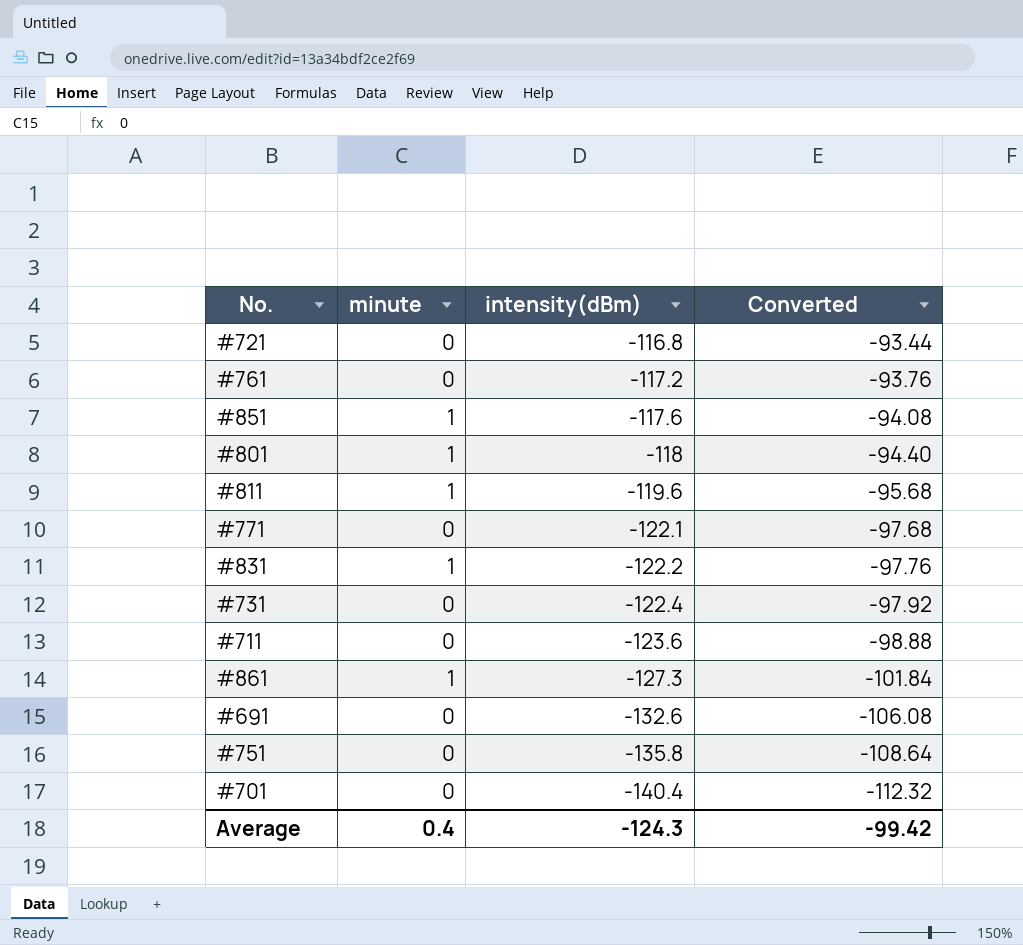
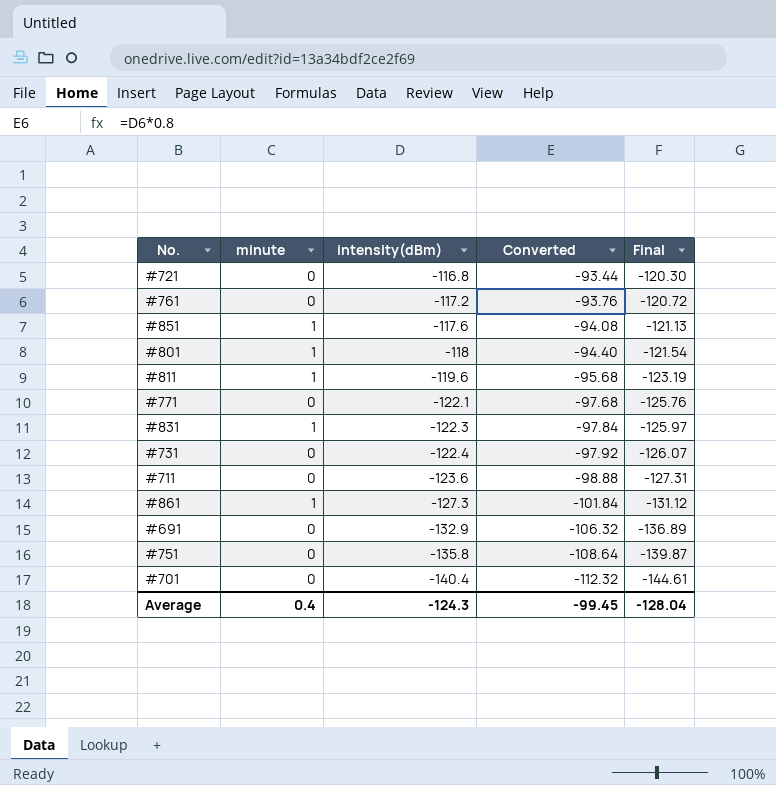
column Final | formula: none -> [intensity(dBm)] * 1.03
#831 | intensity(dBm): -122.2 -> -122.3
#831 | Converted: -97.76 -> -97.84
#691 | intensity(dBm): -132.6 -> -132.9
#691 | Converted: -106.08 -> -106.32
Average | Converted: -99.42 -> -99.45

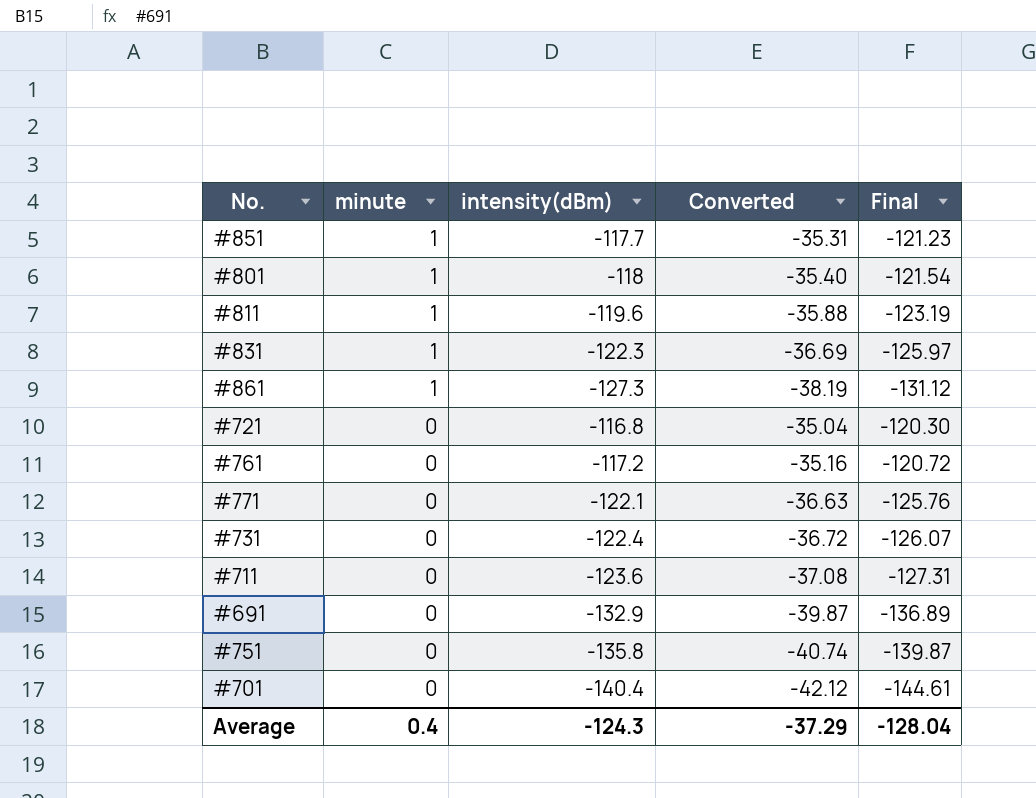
row order: intensity(dBm) descending -> minute descending
column Converted | formula: [intensity(dBm)] * 0.8 -> [intensity(dBm)] * 0.3
#851 | intensity(dBm): -117.6 -> -117.7
#851 | Final: -121.13 -> -121.23
Average | Converted: -99.45 -> -37.29

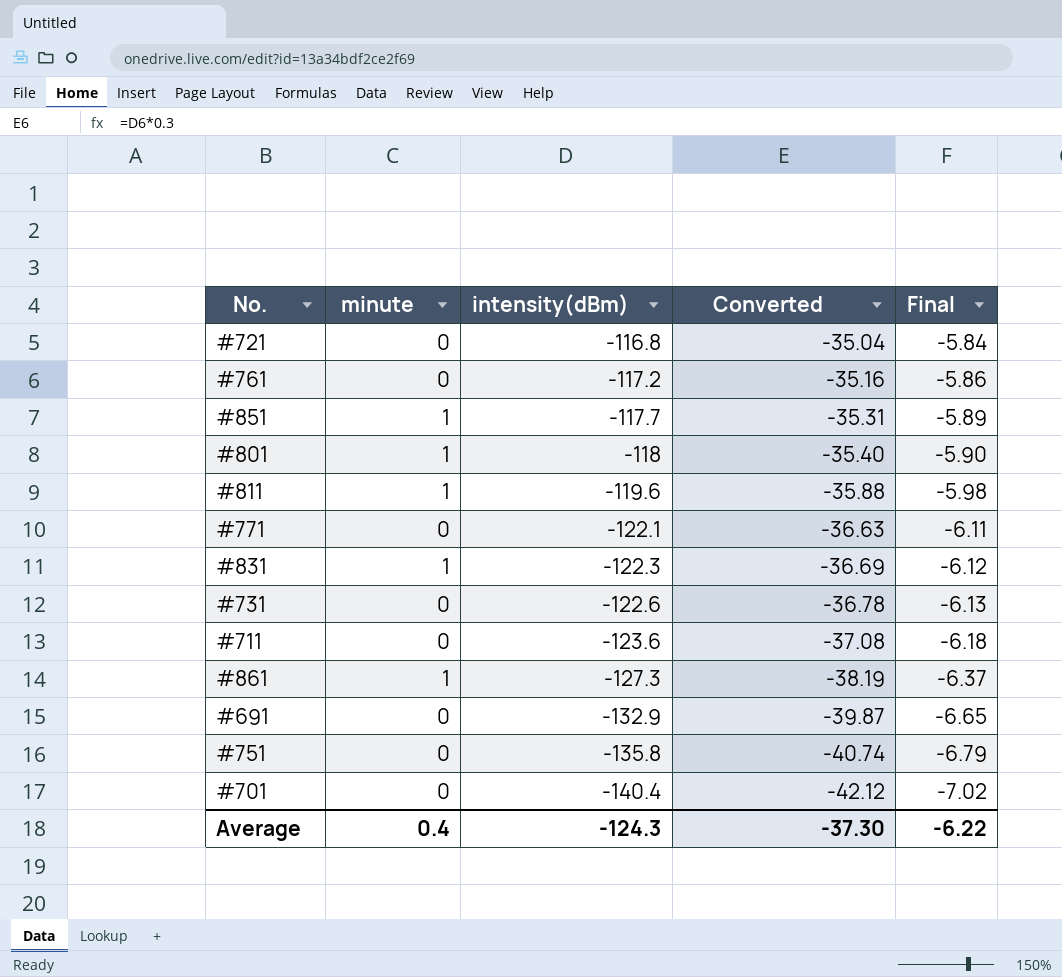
row order: minute descending -> intensity(dBm) descending
column Final | formula: [intensity(dBm)] * 1.03 -> [intensity(dBm)] * 0.05
#731 | intensity(dBm): -122.4 -> -122.6
#731 | Converted: -36.72 -> -36.78
Average | Converted: -37.29 -> -37.30
Average | Final: -128.04 -> -6.22

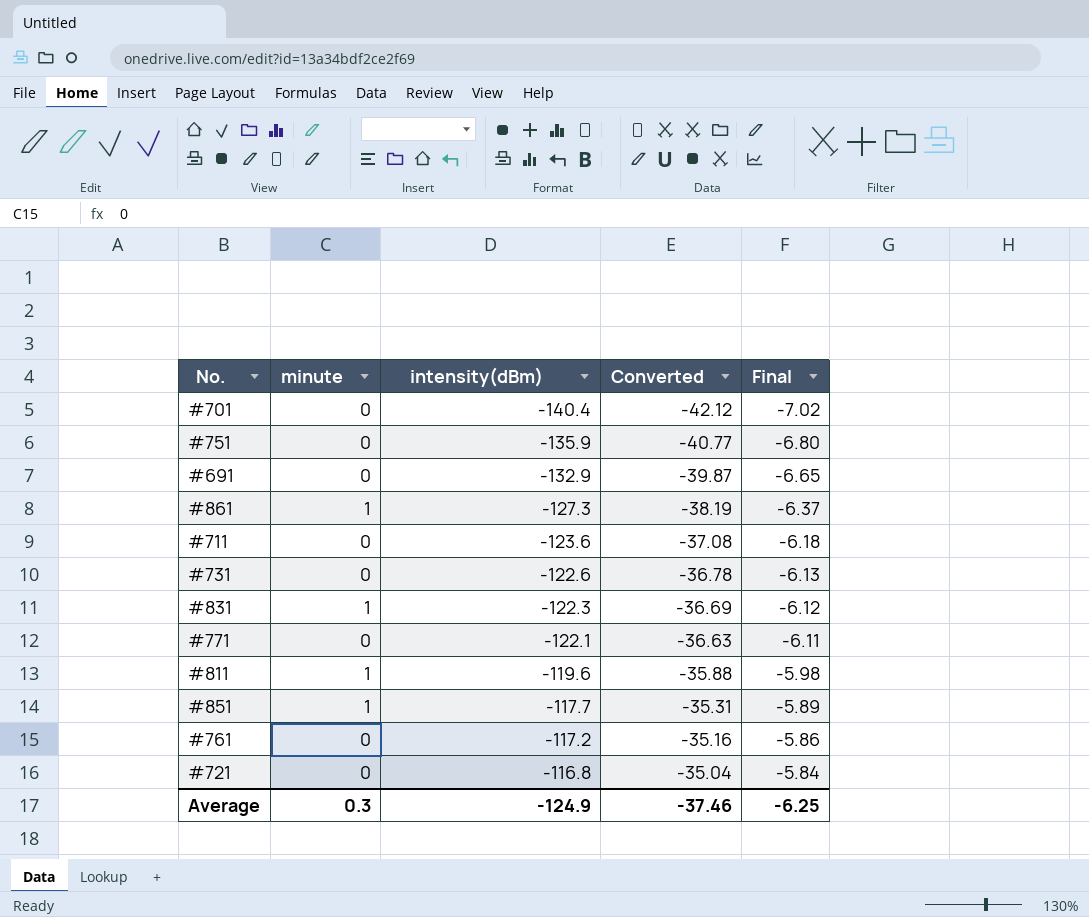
row order: intensity(dBm) descending -> intensity(dBm) ascending
row #801: 1 | -118 | -35.40 | -5.90 -> none
#751 | intensity(dBm): -135.8 -> -135.9
#751 | Converted: -40.74 -> -40.77
#751 | Final: -6.79 -> -6.80
Average | minute: 0.4 -> 0.3
Average | intensity(dBm): -124.3 -> -124.9
Average | Converted: -37.30 -> -37.46
Average | Final: -6.22 -> -6.25

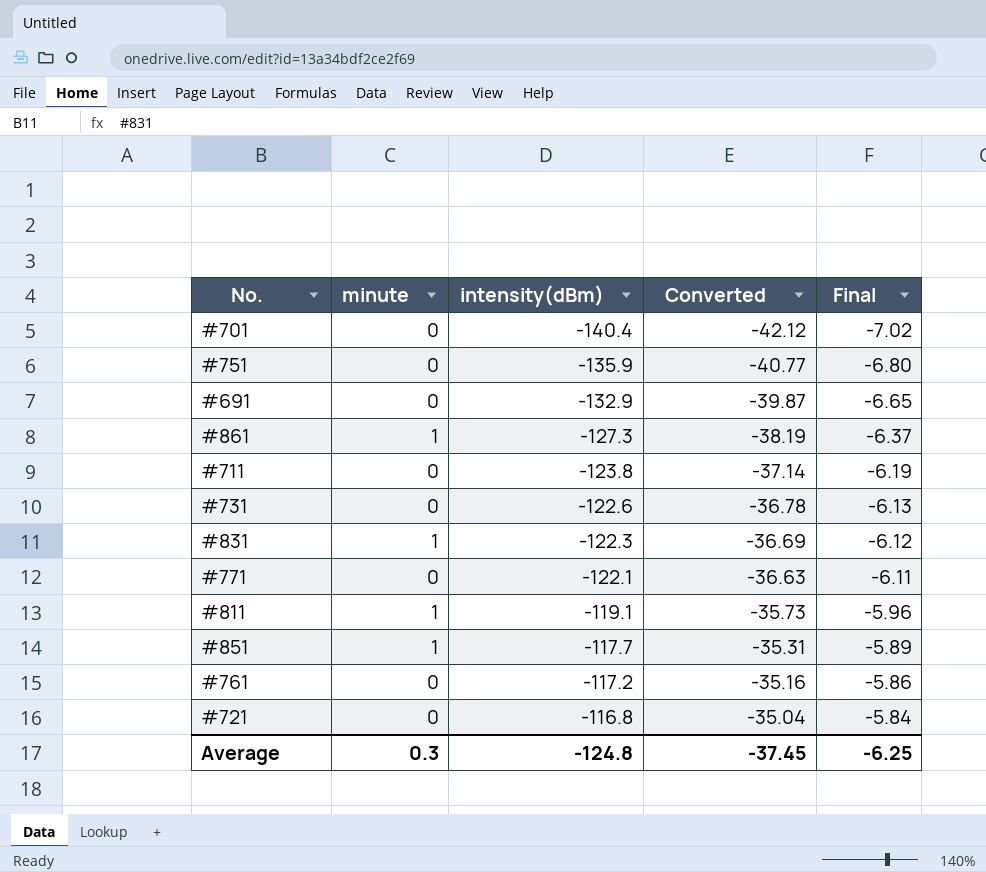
#711 | intensity(dBm): -123.6 -> -123.8
#711 | Converted: -37.08 -> -37.14
#711 | Final: -6.18 -> -6.19
#811 | intensity(dBm): -119.6 -> -119.1
#811 | Converted: -35.88 -> -35.73
#811 | Final: -5.98 -> -5.96
Average | intensity(dBm): -124.9 -> -124.8
Average | Converted: -37.46 -> -37.45

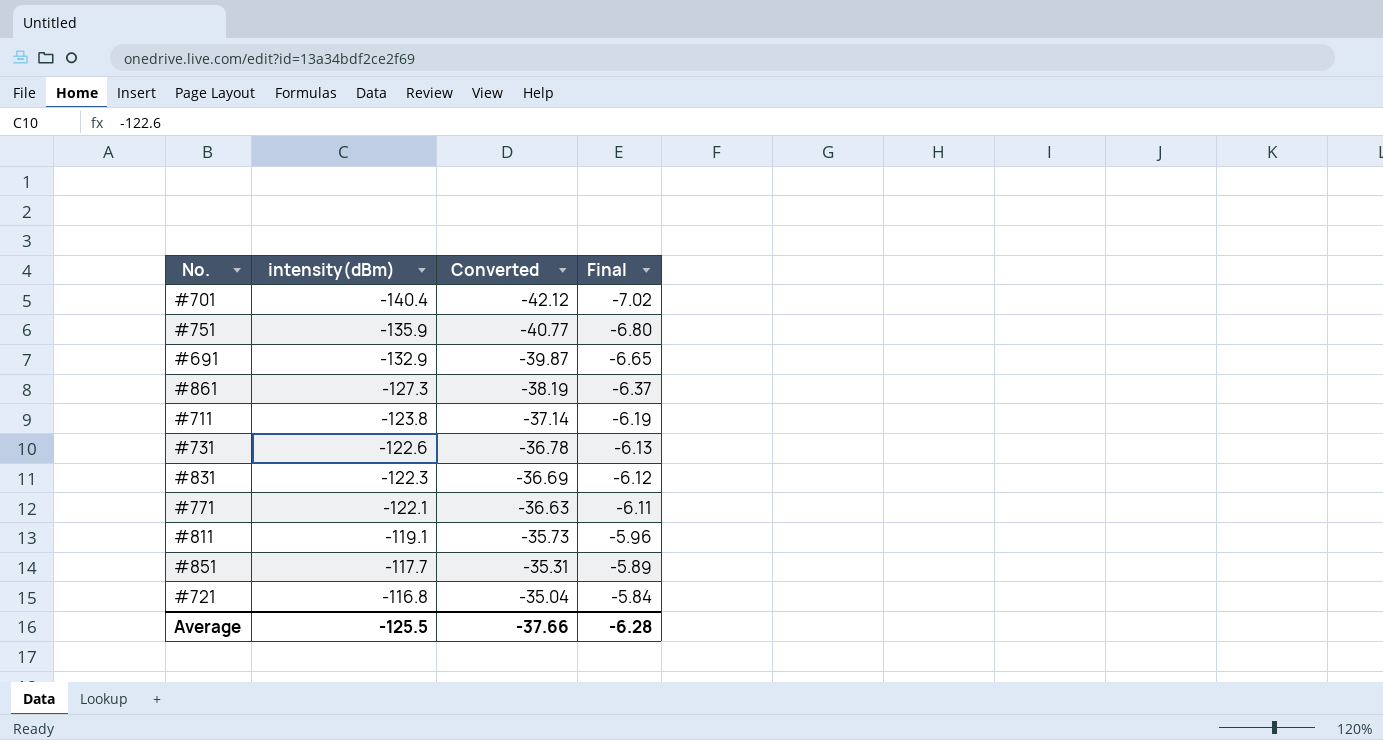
column minute | position: 2 -> none
row #761: 0 | -117.2 | -35.16 | -5.86 -> none
Average | intensity(dBm): -124.8 -> -125.5
Average | Converted: -37.45 -> -37.66
Average | Final: -6.25 -> -6.28

